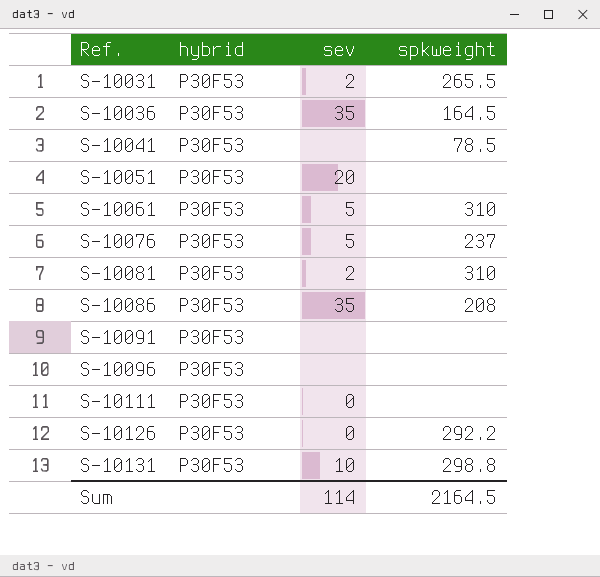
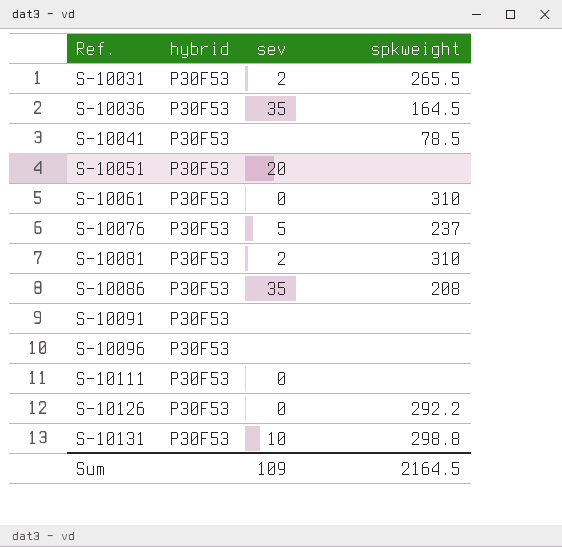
S-10061 | sev: 5 -> 0
Sum | sev: 114 -> 109

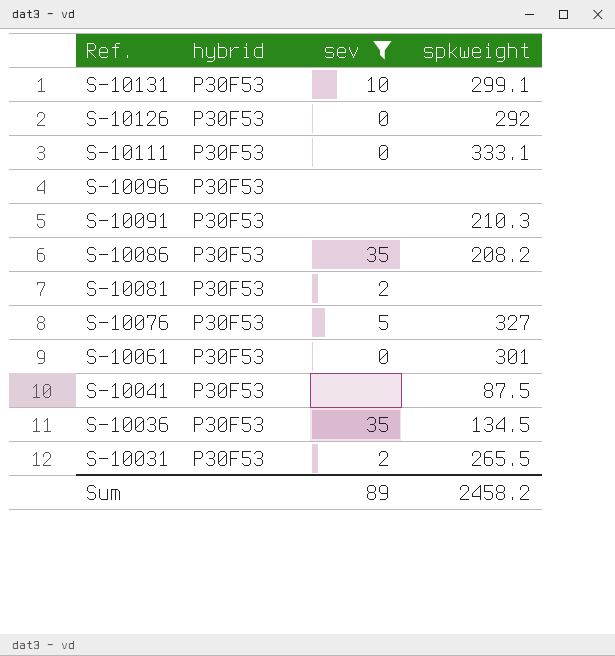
filter: none -> sev != 20
row order: Ref. ascending -> Ref. descending
S-10131 | spkweight: 298.8 -> 299.1
S-10126 | spkweight: 292.2 -> 292
S-10111 | spkweight: none -> 333.1
S-10091 | spkweight: none -> 210.3
S-10086 | spkweight: 208 -> 208.2
S-10081 | spkweight: 310 -> none
S-10076 | spkweight: 237 -> 327
S-10061 | spkweight: 310 -> 301
S-10041 | spkweight: 78.5 -> 87.5
S-10036 | spkweight: 164.5 -> 134.5
Sum | sev: 109 -> 89
Sum | spkweight: 2164.5 -> 2458.2

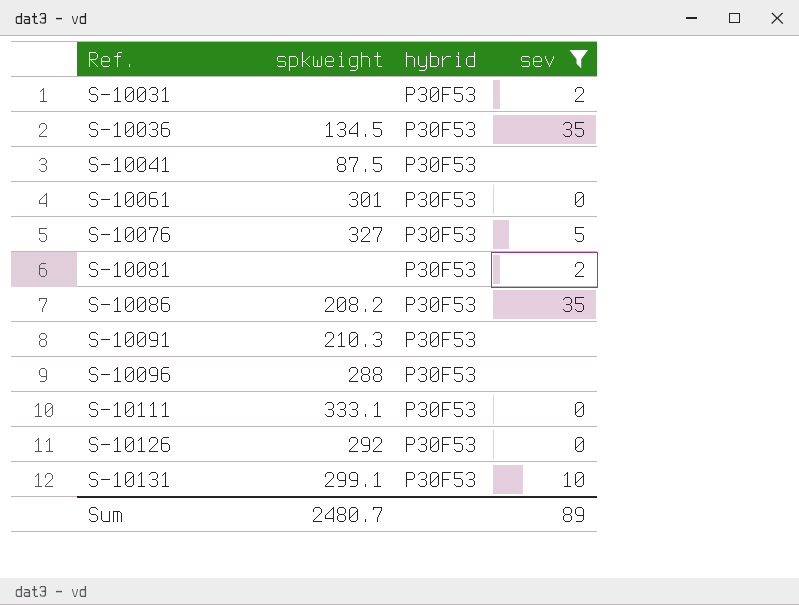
row order: Ref. descending -> Ref. ascending
column spkweight | position: 4 -> 2
S-10031 | spkweight: 265.5 -> none
S-10096 | spkweight: none -> 288
Sum | spkweight: 2458.2 -> 2480.7

